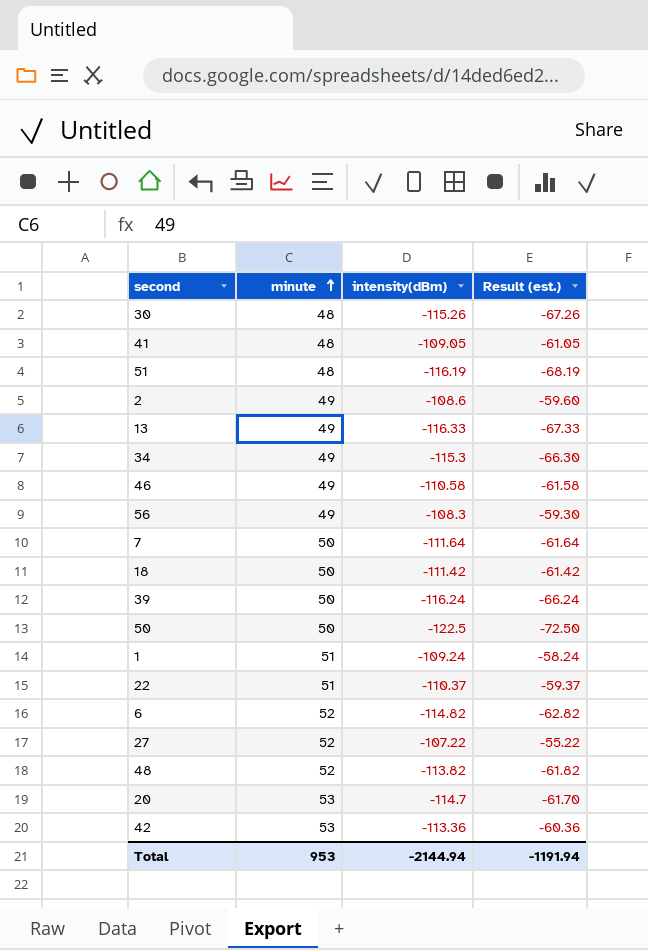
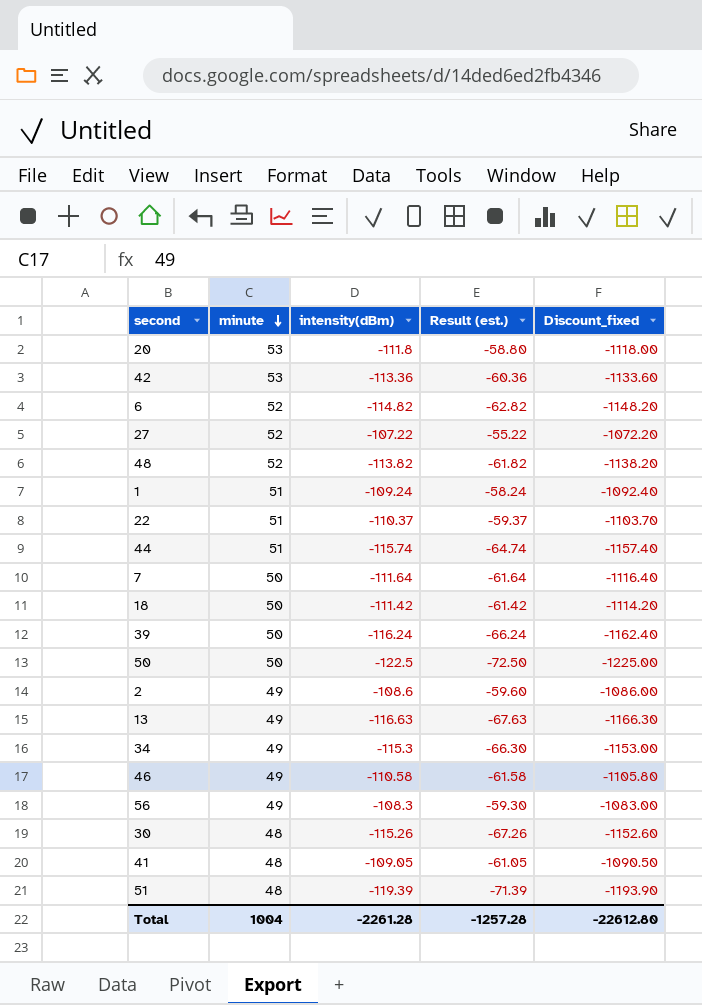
row order: minute ascending -> minute descending
column Discount_fixed | formula: none -> [intensity(dBm)] * 10
20 | intensity(dBm): -114.7 -> -111.8
20 | Result (est.): -61.70 -> -58.80
row 44: none -> 51 | -115.74 | -64.74 | -1157.40
13 | intensity(dBm): -116.33 -> -116.63
13 | Result (est.): -67.33 -> -67.63
51 | intensity(dBm): -116.19 -> -119.39
51 | Result (est.): -68.19 -> -71.39
Total | minute: 953 -> 1004
Total | intensity(dBm): -2144.94 -> -2261.28
Total | Result (est.): -1191.94 -> -1257.28

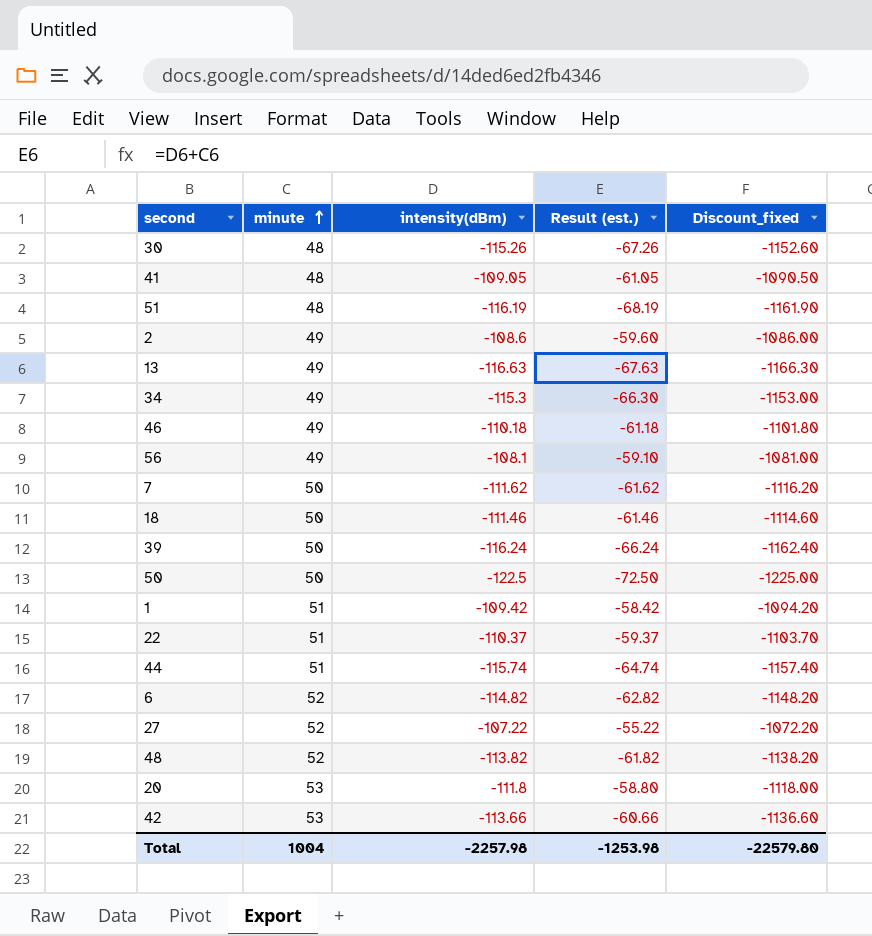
row order: minute descending -> minute ascending
51 | intensity(dBm): -119.39 -> -116.19
51 | Result (est.): -71.39 -> -68.19
51 | Discount_fixed: -1193.90 -> -1161.90
46 | intensity(dBm): -110.58 -> -110.18
46 | Result (est.): -61.58 -> -61.18
46 | Discount_fixed: -1105.80 -> -1101.80
56 | intensity(dBm): -108.3 -> -108.1
56 | Result (est.): -59.30 -> -59.10
56 | Discount_fixed: -1083.00 -> -1081.00
7 | intensity(dBm): -111.64 -> -111.62
7 | Result (est.): -61.64 -> -61.62
7 | Discount_fixed: -1116.40 -> -1116.20
18 | intensity(dBm): -111.42 -> -111.46
18 | Result (est.): -61.42 -> -61.46
18 | Discount_fixed: -1114.20 -> -1114.60
1 | intensity(dBm): -109.24 -> -109.42
1 | Result (est.): -58.24 -> -58.42
1 | Discount_fixed: -1092.40 -> -1094.20
42 | intensity(dBm): -113.36 -> -113.66
42 | Result (est.): -60.36 -> -60.66
42 | Discount_fixed: -1133.60 -> -1136.60
Total | intensity(dBm): -2261.28 -> -2257.98
Total | Result (est.): -1257.28 -> -1253.98
Total | Discount_fixed: -22612.80 -> -22579.80

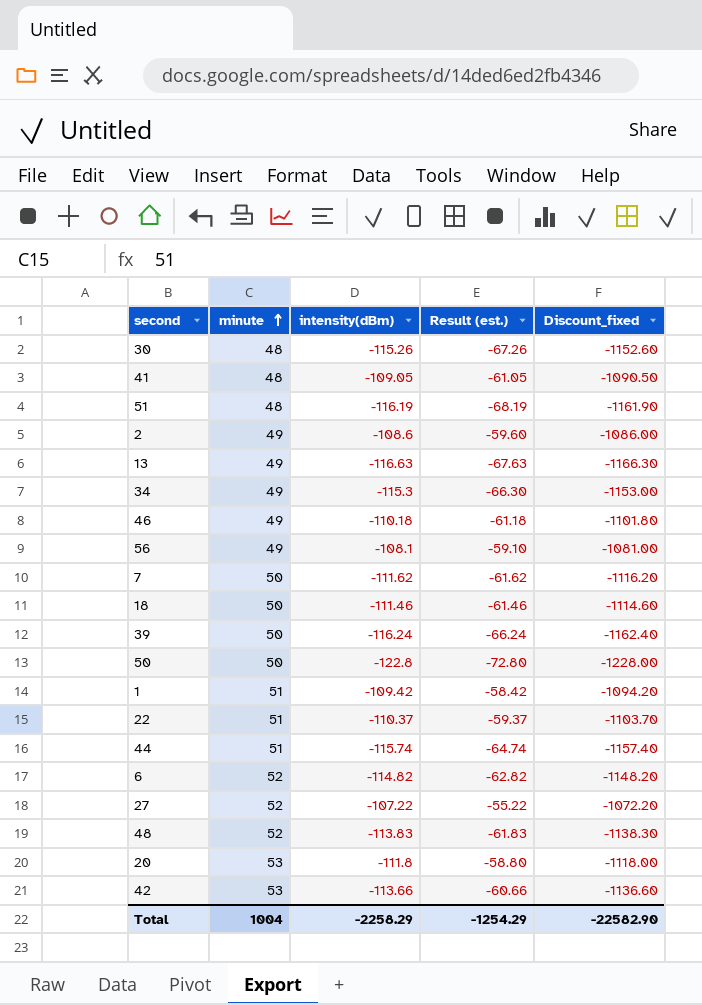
50 | intensity(dBm): -122.5 -> -122.8
50 | Result (est.): -72.50 -> -72.80
50 | Discount_fixed: -1225.00 -> -1228.00
48 | intensity(dBm): -113.82 -> -113.83
48 | Result (est.): -61.82 -> -61.83
48 | Discount_fixed: -1138.20 -> -1138.30
Total | intensity(dBm): -2257.98 -> -2258.29
Total | Result (est.): -1253.98 -> -1254.29
Total | Discount_fixed: -22579.80 -> -22582.90

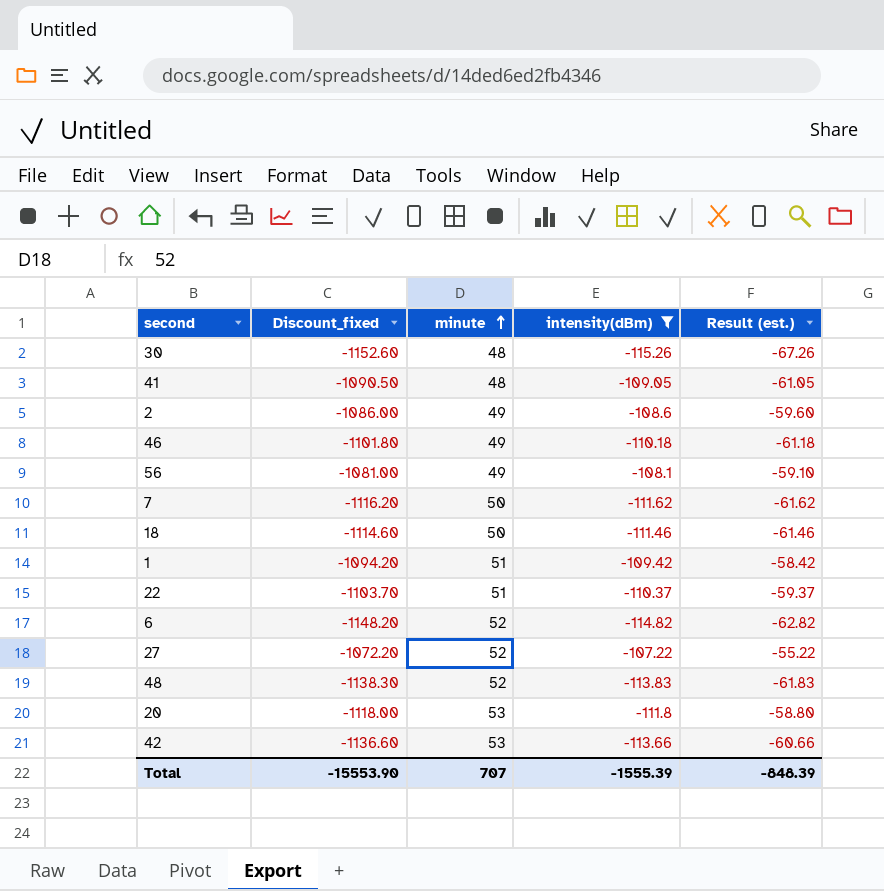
filter: none -> intensity(dBm) >= -115.26
column Discount_fixed | position: 5 -> 2
Total | Discount_fixed: -22582.90 -> -15553.90
Total | minute: 1004 -> 707
Total | intensity(dBm): -2258.29 -> -1555.39
Total | Result (est.): -1254.29 -> -848.39

